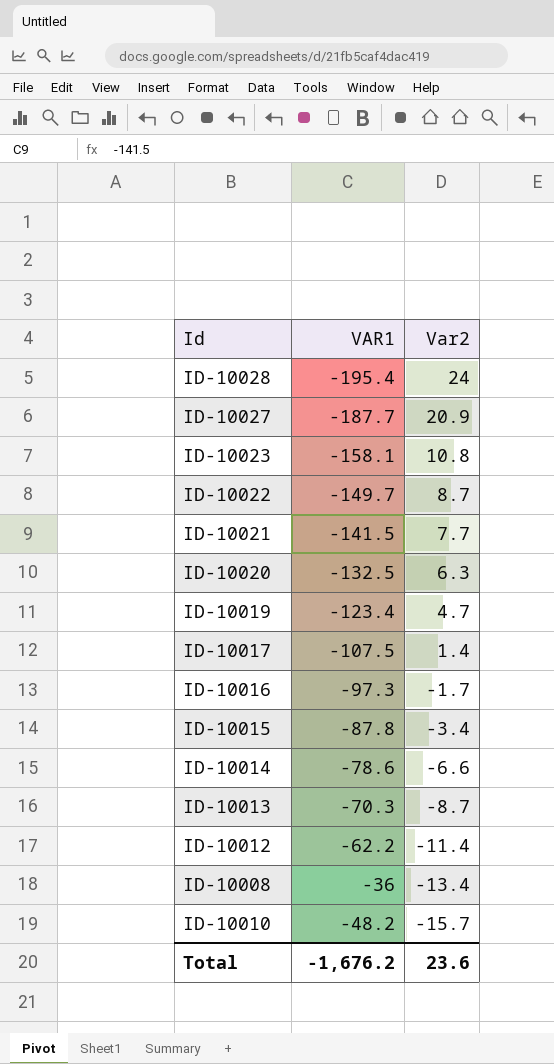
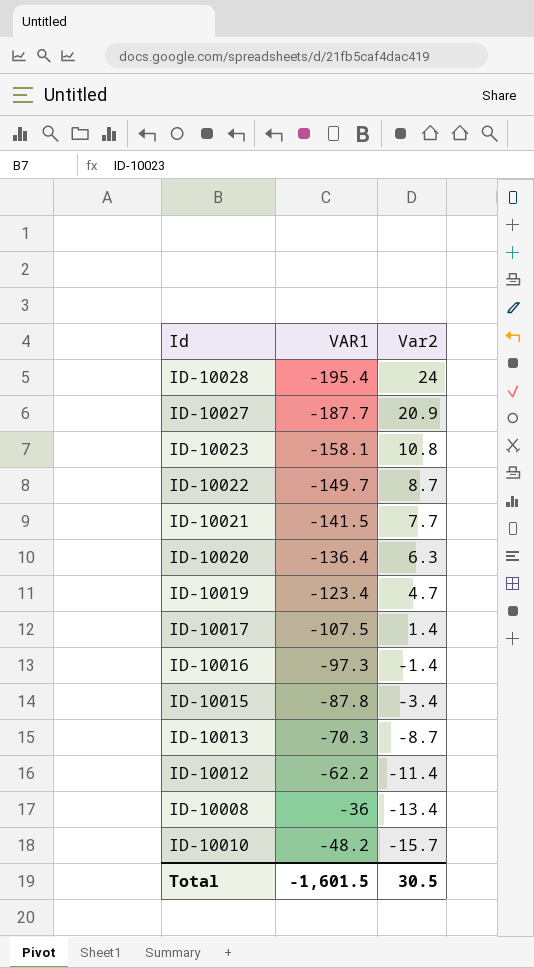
row ID-10014: -78.6 | -6.6 -> none
ID-10020 | VAR1: -132.5 -> -136.4
ID-10016 | Var2: -1.7 -> -1.4
Total | VAR1: -1,676.2 -> -1,601.5
Total | Var2: 23.6 -> 30.5

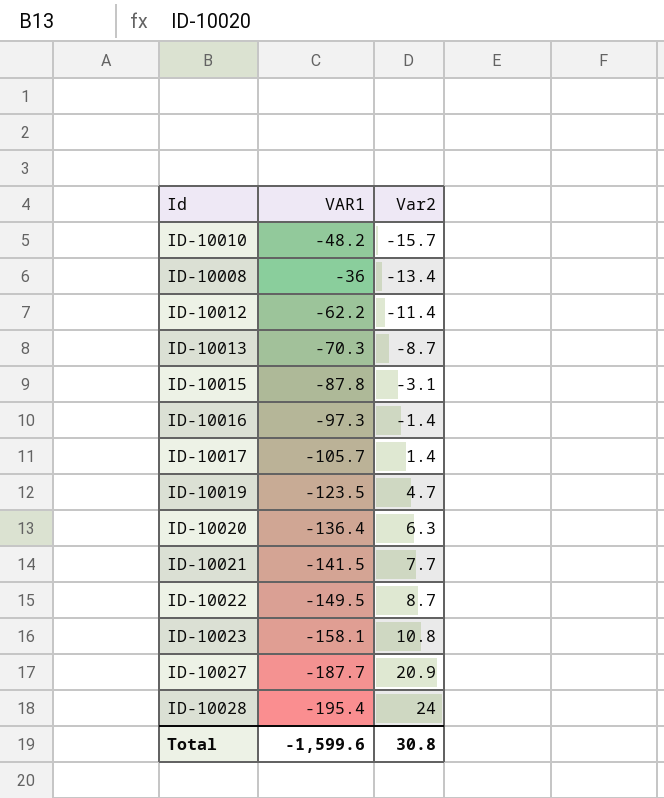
row order: Var2 descending -> Var2 ascending
ID-10015 | Var2: -3.4 -> -3.1
ID-10017 | VAR1: -107.5 -> -105.7
ID-10019 | VAR1: -123.4 -> -123.5
ID-10022 | VAR1: -149.7 -> -149.5
Total | VAR1: -1,601.5 -> -1,599.6
Total | Var2: 30.5 -> 30.8

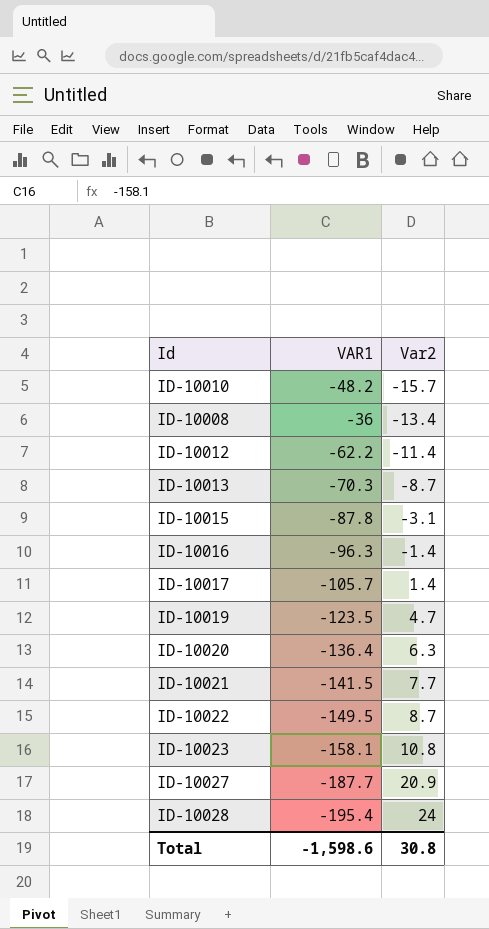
ID-10016 | VAR1: -97.3 -> -96.3
Total | VAR1: -1,599.6 -> -1,598.6

